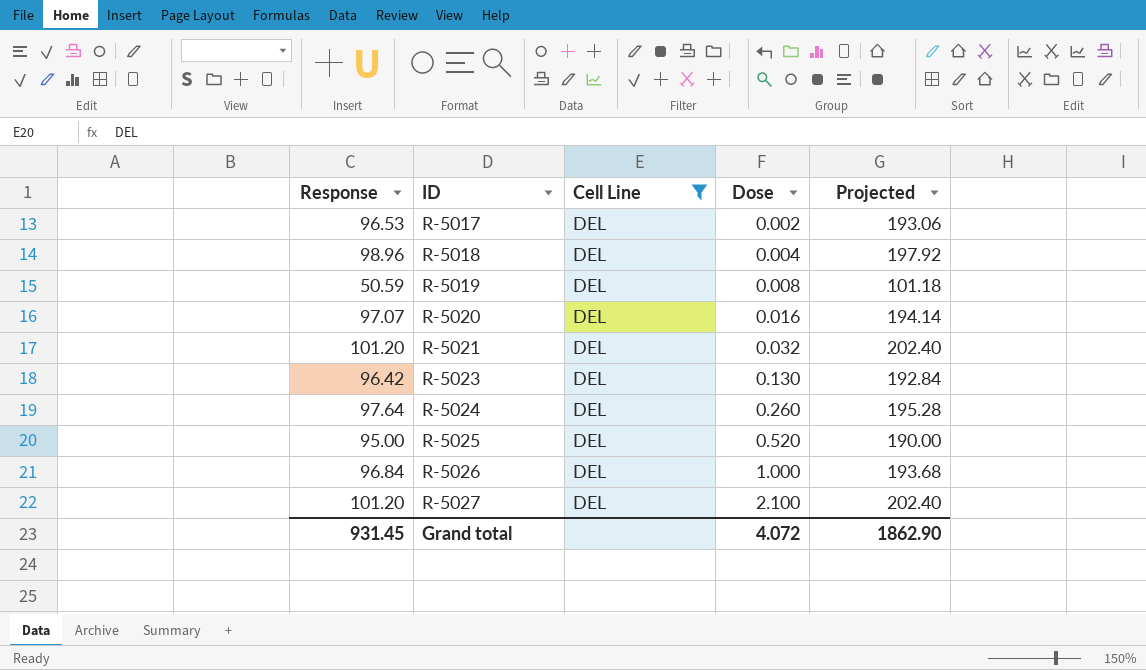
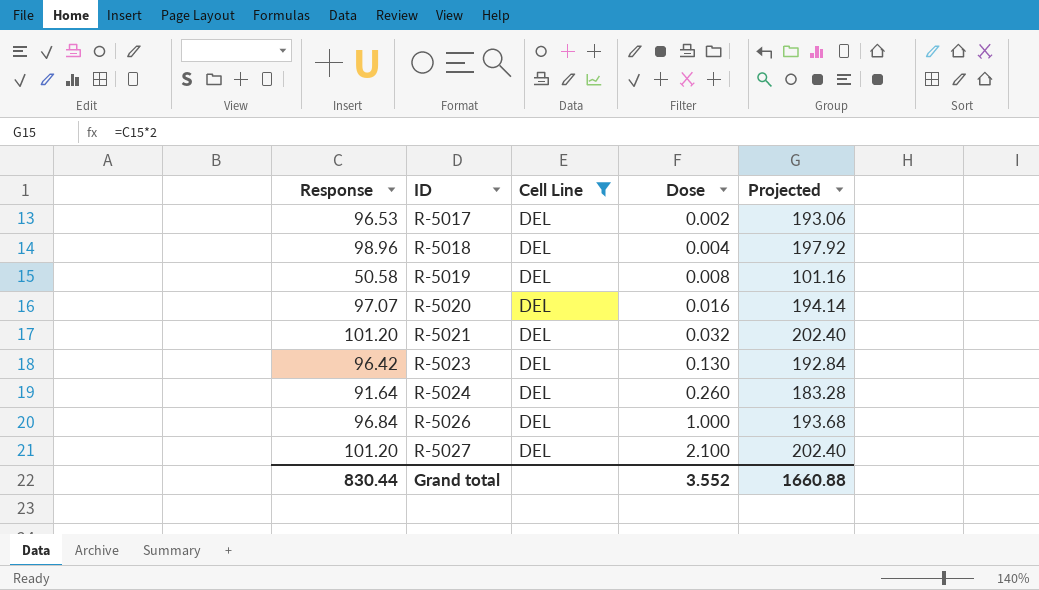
row R-5025: 95.00 | DEL | 0.520 | 190.00 -> none
R-5019 | Response: 50.59 -> 50.58
R-5019 | Projected: 101.18 -> 101.16
R-5024 | Response: 97.64 -> 91.64
R-5024 | Projected: 195.28 -> 183.28
Grand total | Response: 931.45 -> 830.44
Grand total | Dose: 4.072 -> 3.552
Grand total | Projected: 1862.90 -> 1660.88

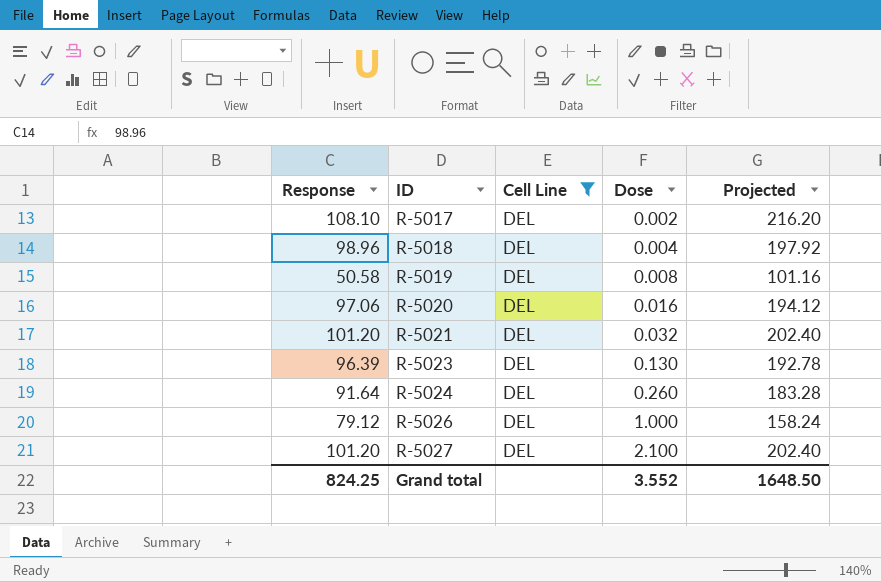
R-5017 | Response: 96.53 -> 108.10
R-5017 | Projected: 193.06 -> 216.20
R-5020 | Response: 97.07 -> 97.06
R-5020 | Projected: 194.14 -> 194.12
R-5023 | Response: 96.42 -> 96.39
R-5023 | Projected: 192.84 -> 192.78
R-5026 | Response: 96.84 -> 79.12
R-5026 | Projected: 193.68 -> 158.24
Grand total | Response: 830.44 -> 824.25
Grand total | Projected: 1660.88 -> 1648.50

